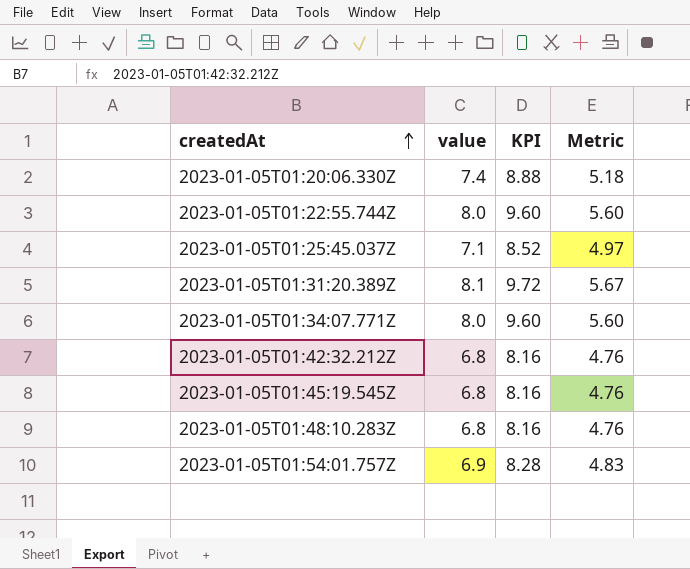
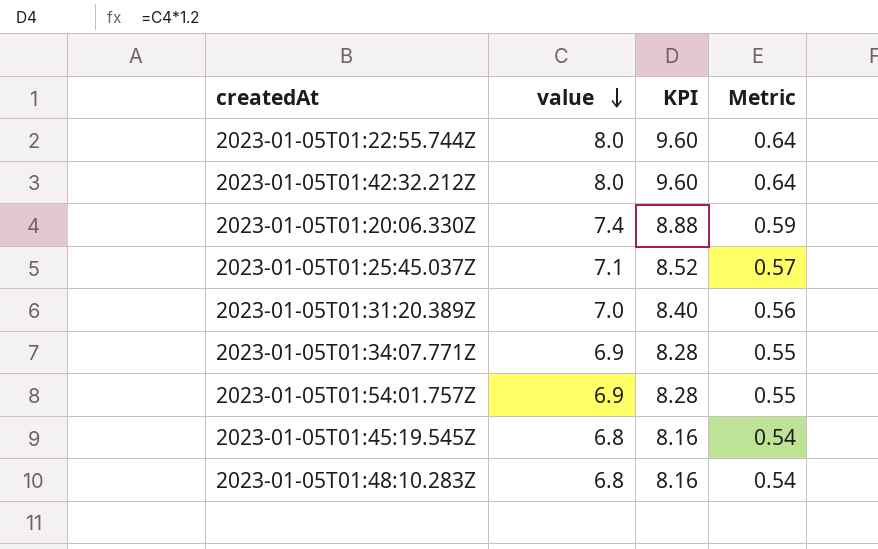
row order: createdAt ascending -> value descending
column Metric | formula: [value] * 0.7 -> [value] * 0.08
2023-01-05T01:42:32.212Z | value: 6.8 -> 8.0
2023-01-05T01:42:32.212Z | KPI: 8.16 -> 9.60
2023-01-05T01:31:20.389Z | value: 8.1 -> 7.0
2023-01-05T01:31:20.389Z | KPI: 9.72 -> 8.40
2023-01-05T01:34:07.771Z | value: 8.0 -> 6.9
2023-01-05T01:34:07.771Z | KPI: 9.60 -> 8.28

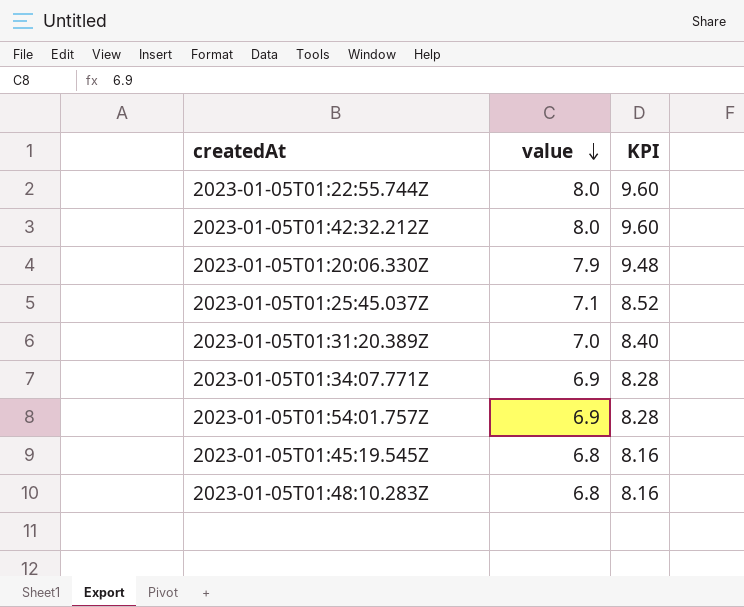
column Metric | formula: [value] * 0.08 -> none
2023-01-05T01:20:06.330Z | value: 7.4 -> 7.9
2023-01-05T01:20:06.330Z | KPI: 8.88 -> 9.48

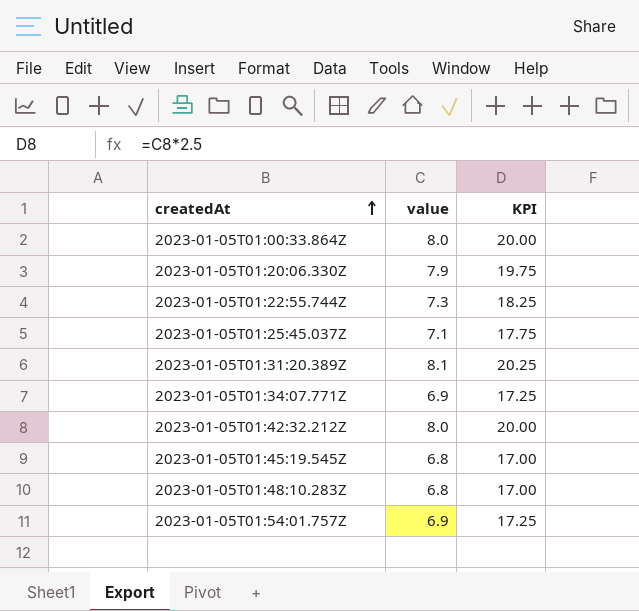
row order: value descending -> createdAt ascending
column KPI | formula: [value] * 1.2 -> [value] * 2.5
row 2023-01-05T01:00:33.864Z: none -> 8.0 | 20.00
2023-01-05T01:22:55.744Z | value: 8.0 -> 7.3
2023-01-05T01:31:20.389Z | value: 7.0 -> 8.1

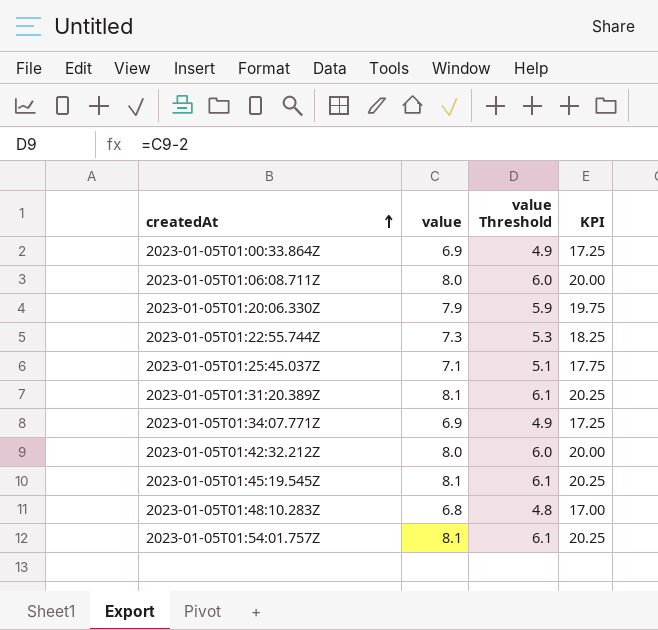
column value Threshold | formula: none -> [value] - 2
2023-01-05T01:00:33.864Z | value: 8.0 -> 6.9
2023-01-05T01:00:33.864Z | KPI: 20.00 -> 17.25
row 2023-01-05T01:06:08.711Z: none -> 8.0 | 6.0 | 20.00
2023-01-05T01:45:19.545Z | value: 6.8 -> 8.1
2023-01-05T01:45:19.545Z | KPI: 17.00 -> 20.25
2023-01-05T01:54:01.757Z | value: 6.9 -> 8.1
2023-01-05T01:54:01.757Z | KPI: 17.25 -> 20.25

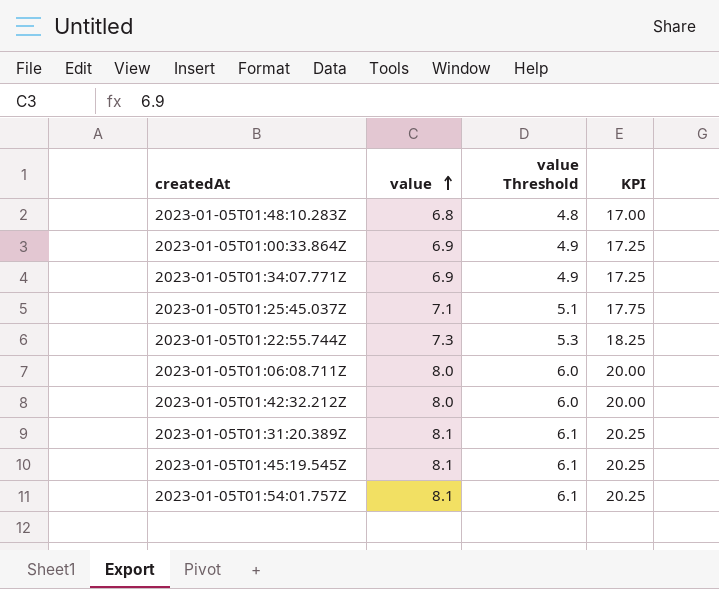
row order: createdAt ascending -> value ascending
row 2023-01-05T01:20:06.330Z: 7.9 | 5.9 | 19.75 -> none

